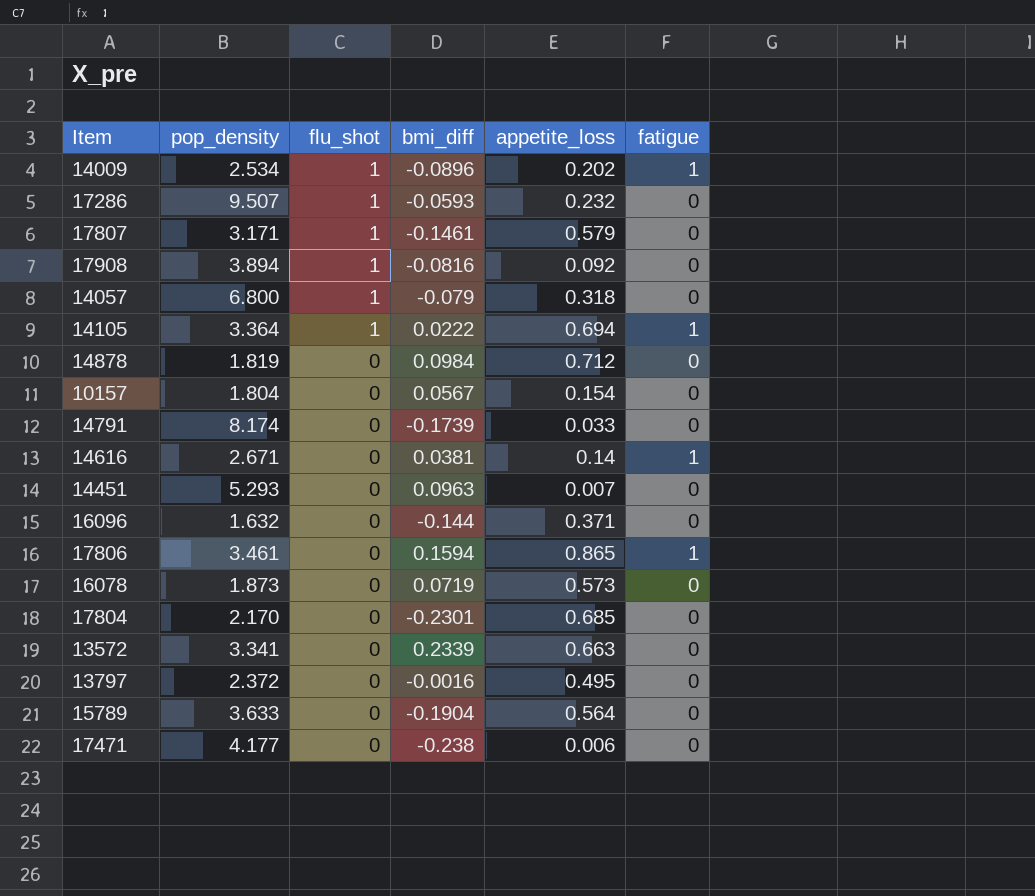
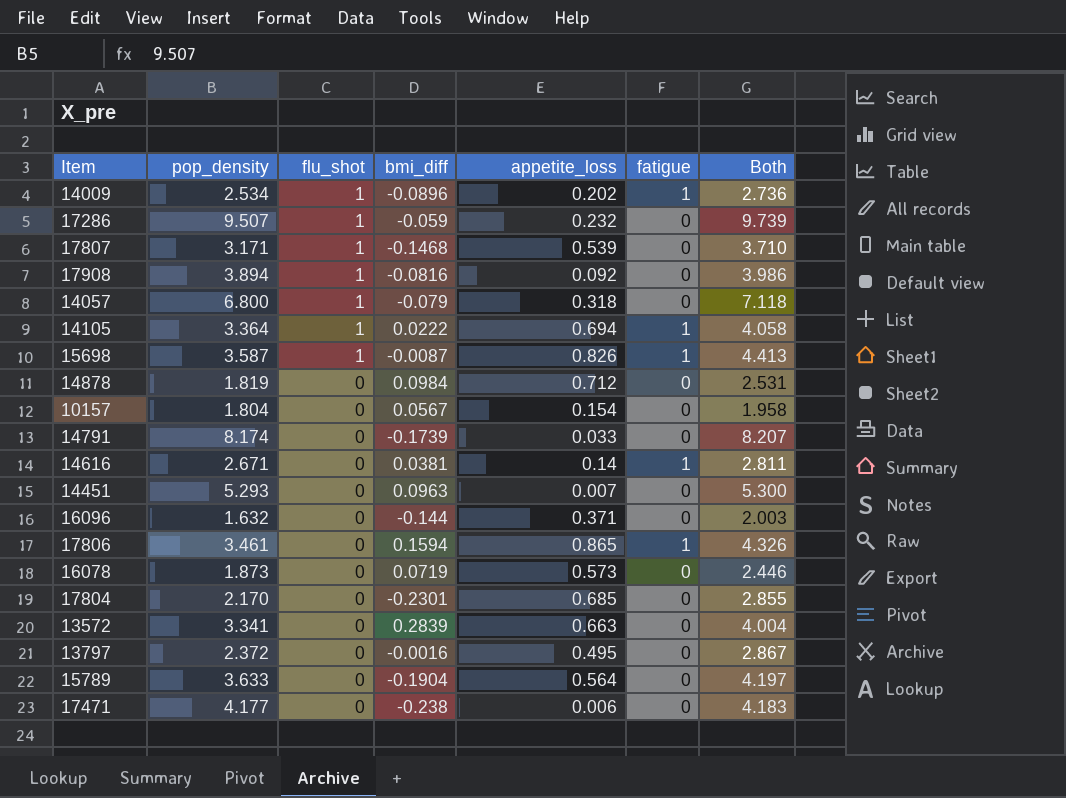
column Both | formula: none -> [pop_density] + [appetite_loss]
17286 | bmi_diff: -0.0593 -> -0.059
17807 | bmi_diff: -0.1461 -> -0.1468
17807 | appetite_loss: 0.579 -> 0.539
row 15698: none -> 3.587 | 1 | -0.0087 | 0.826 | 1 | 4.413
13572 | bmi_diff: 0.2339 -> 0.2839

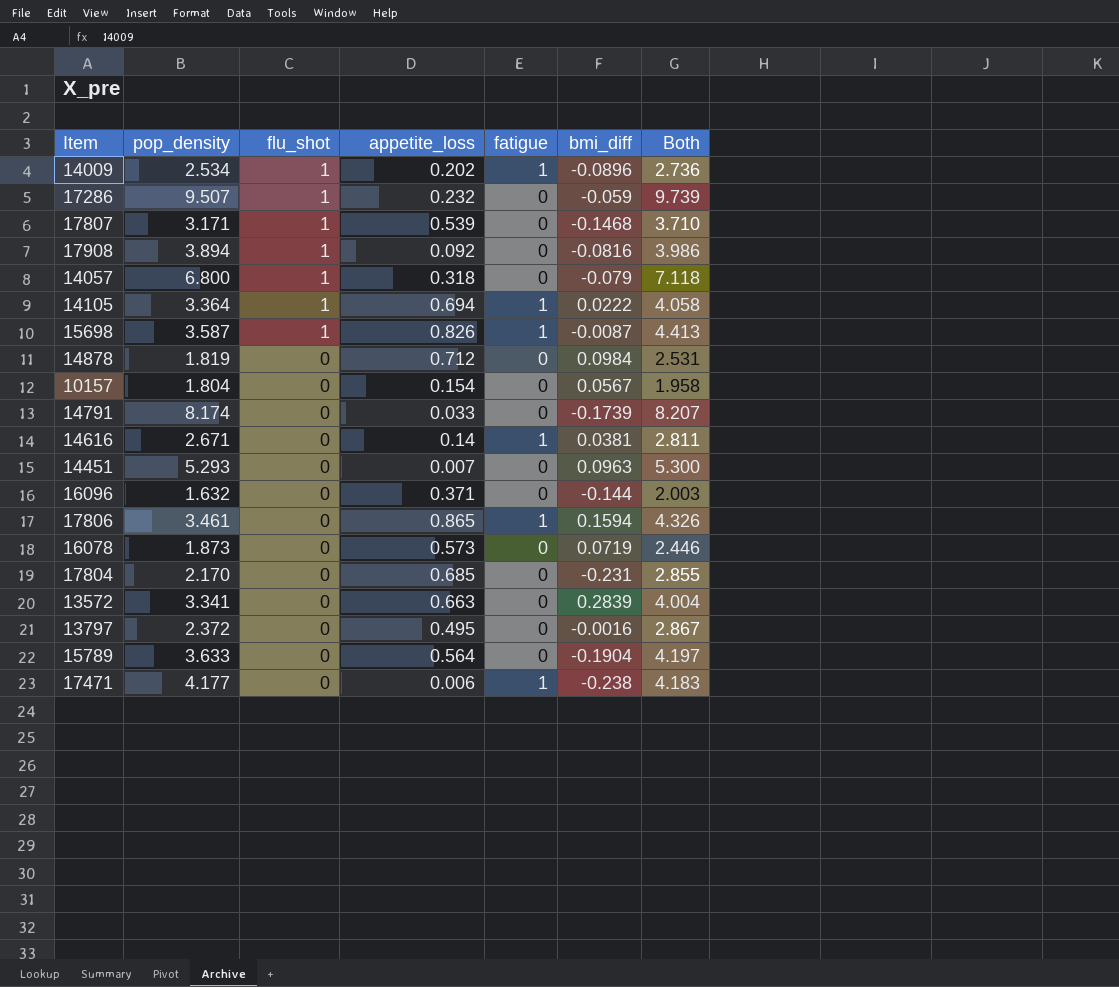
column bmi_diff | position: 4 -> 6
17804 | bmi_diff: -0.2301 -> -0.231
17471 | fatigue: 0 -> 1

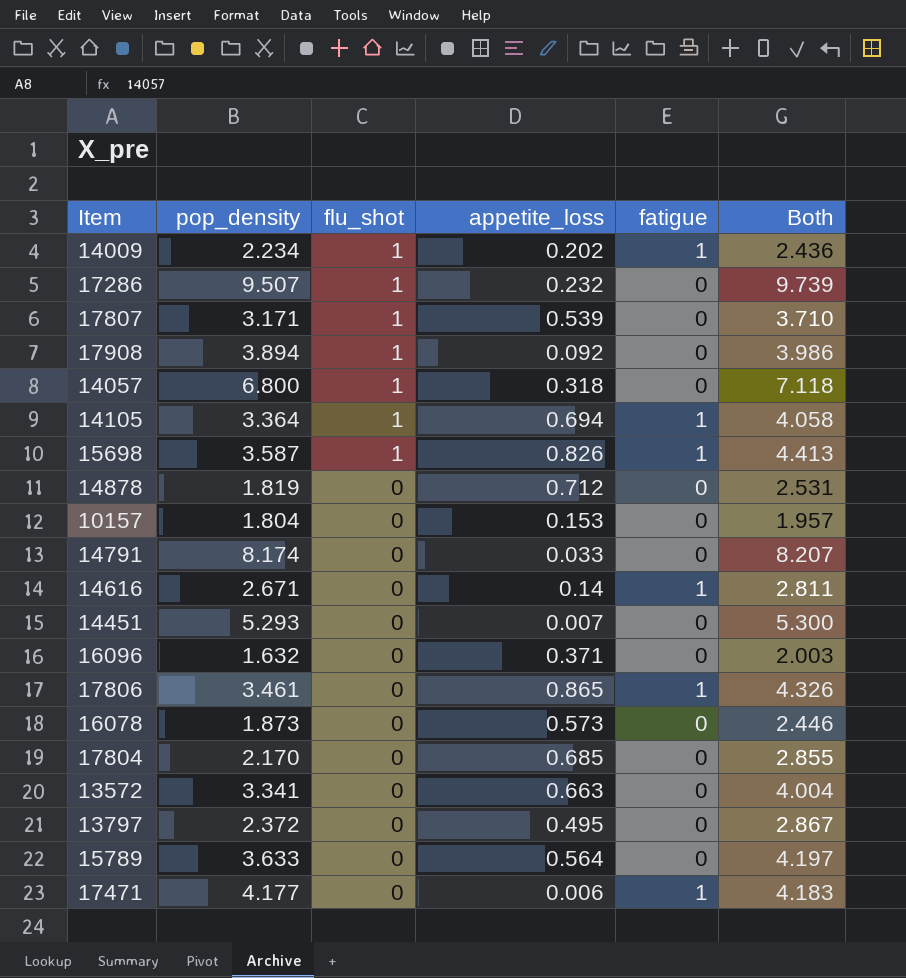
column bmi_diff | position: 6 -> none
14009 | pop_density: 2.534 -> 2.234
14009 | Both: 2.736 -> 2.436
10157 | appetite_loss: 0.154 -> 0.153
10157 | Both: 1.958 -> 1.957

